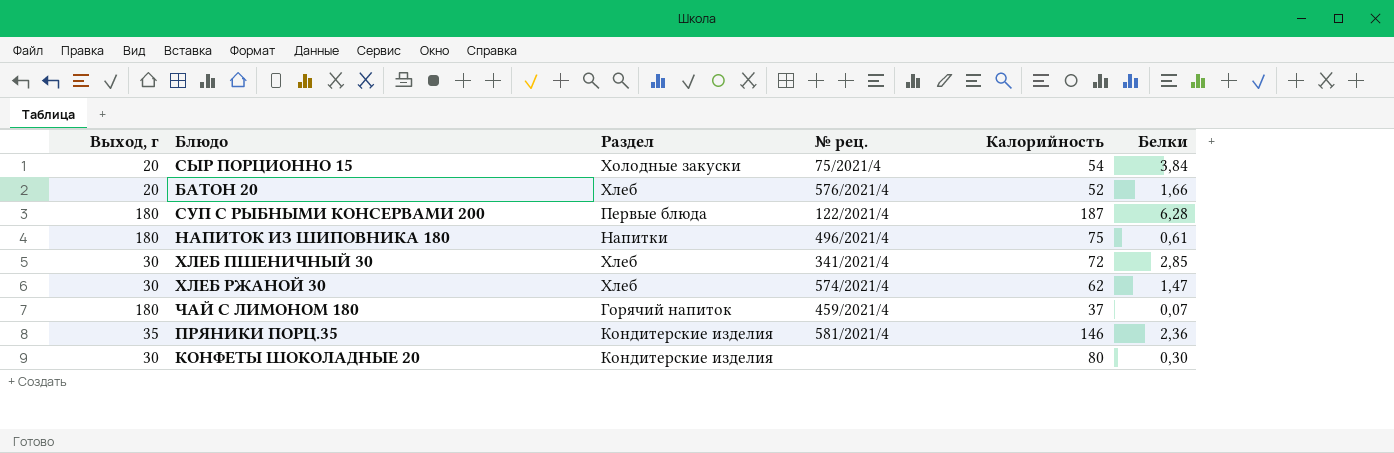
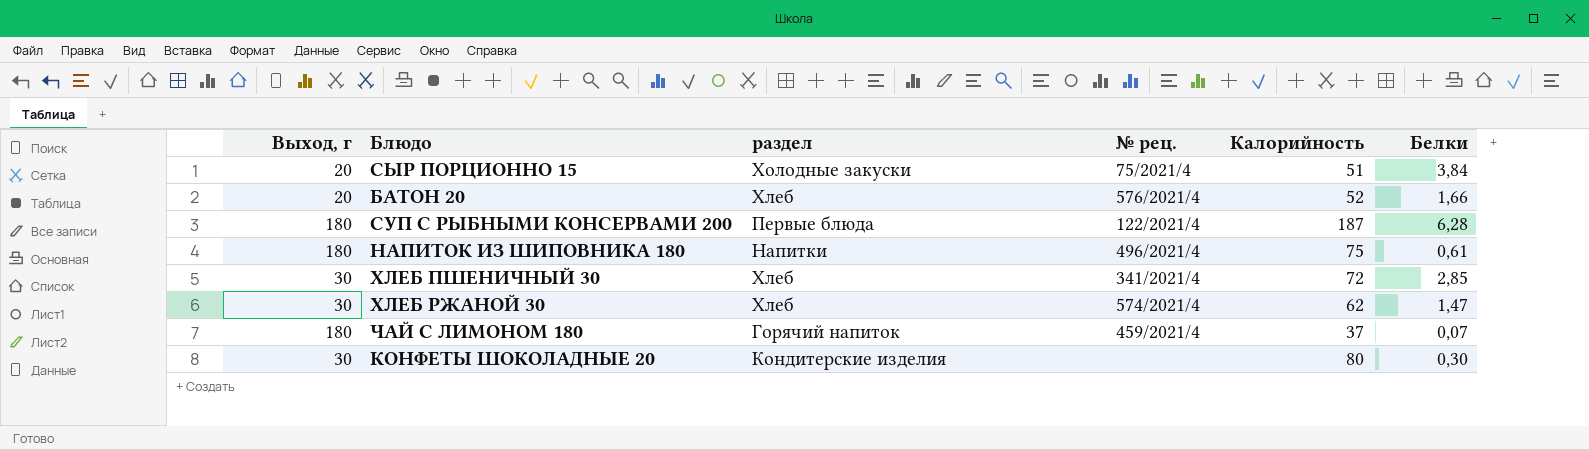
column name: Раздел -> раздел
row ПРЯНИКИ ПОРЦ.35: 35 | Кондитерские изделия | 581/2021/4 | 146 | 2,36 -> none
СЫР ПОРЦИОННО 15 | Калорийность: 54 -> 51

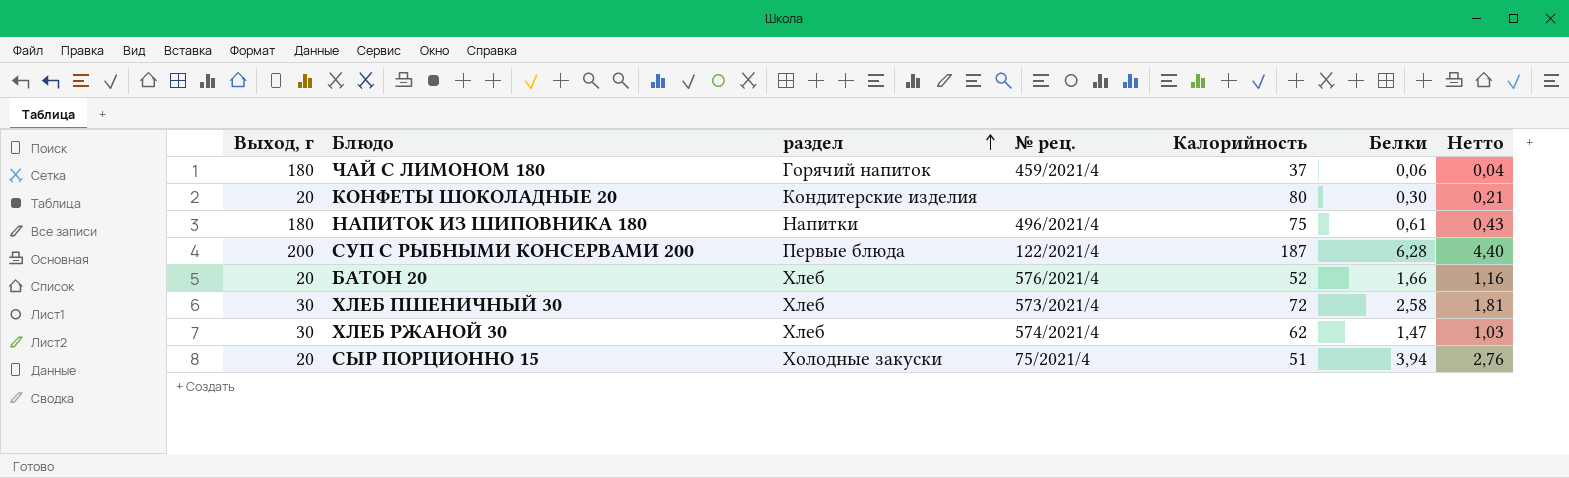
row order: none -> раздел ascending
column Нетто | formula: none -> [Белки] * 0,7
ЧАЙ С ЛИМОНОМ 180 | Белки: 0,07 -> 0,06
КОНФЕТЫ ШОКОЛАДНЫЕ 20 | Выход, г: 30 -> 20
СУП С РЫБНЫМИ КОНСЕРВАМИ 200 | Выход, г: 180 -> 200
ХЛЕБ ПШЕНИЧНЫЙ 30 | № рец.: 341/2021/4 -> 573/2021/4
ХЛЕБ ПШЕНИЧНЫЙ 30 | Белки: 2,85 -> 2,58
СЫР ПОРЦИОННО 15 | Белки: 3,84 -> 3,94

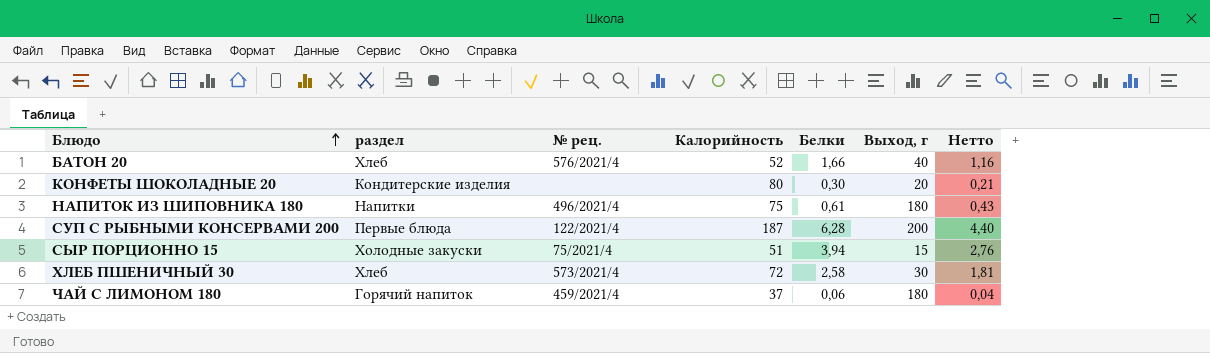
row order: раздел ascending -> Блюдо ascending
column Выход, г | position: 1 -> 6
row ХЛЕБ РЖАНОЙ 30: 30 | Хлеб | 574/2021/4 | 62 | 1,47 | 1,03 -> none
БАТОН 20 | Выход, г: 20 -> 40
СЫР ПОРЦИОННО 15 | Выход, г: 20 -> 15

